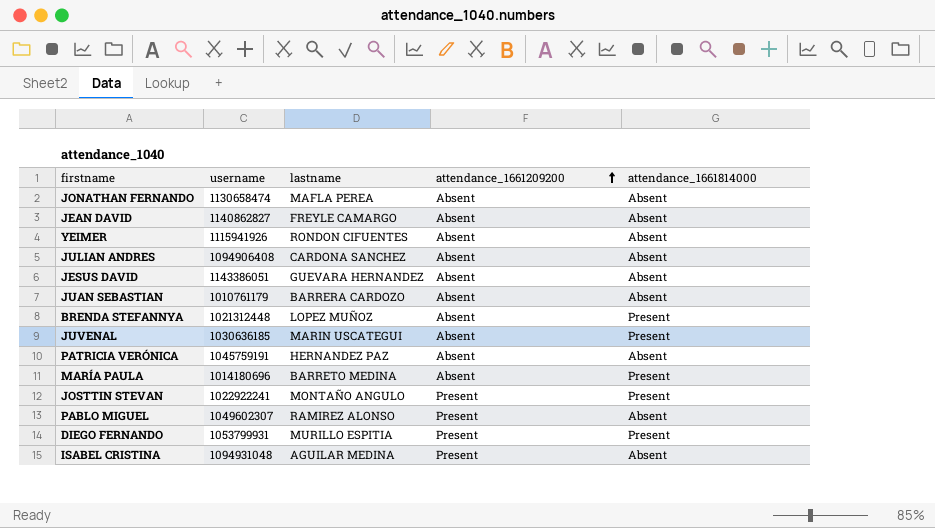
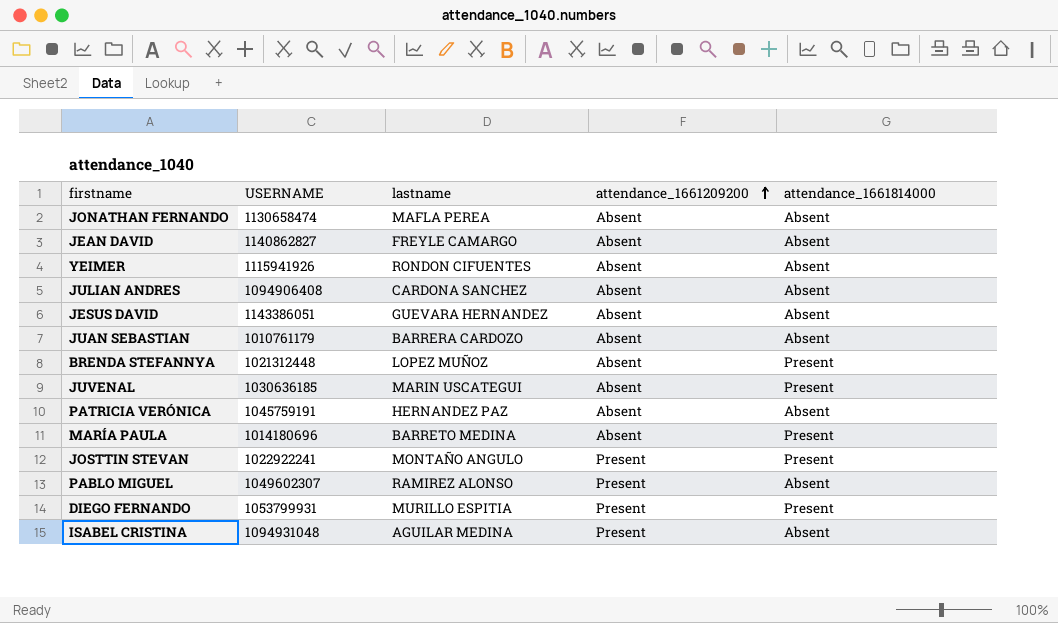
column name: username -> USERNAME

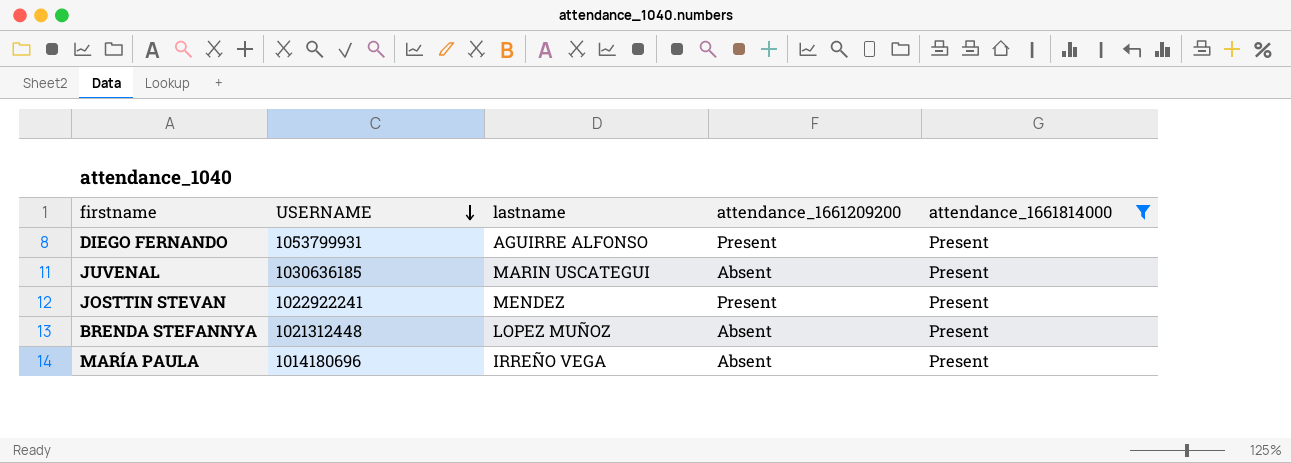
filter: none -> attendance_1661814000 = Present
row order: attendance_1661209200 ascending -> USERNAME descending
DIEGO FERNANDO | lastname: MURILLO ESPITIA -> AGUIRRE ALFONSO
JOSTTIN STEVAN | lastname: MONTAÑO ANGULO -> MENDEZ
MARÍA PAULA | lastname: BARRETO MEDINA -> IRREÑO VEGA

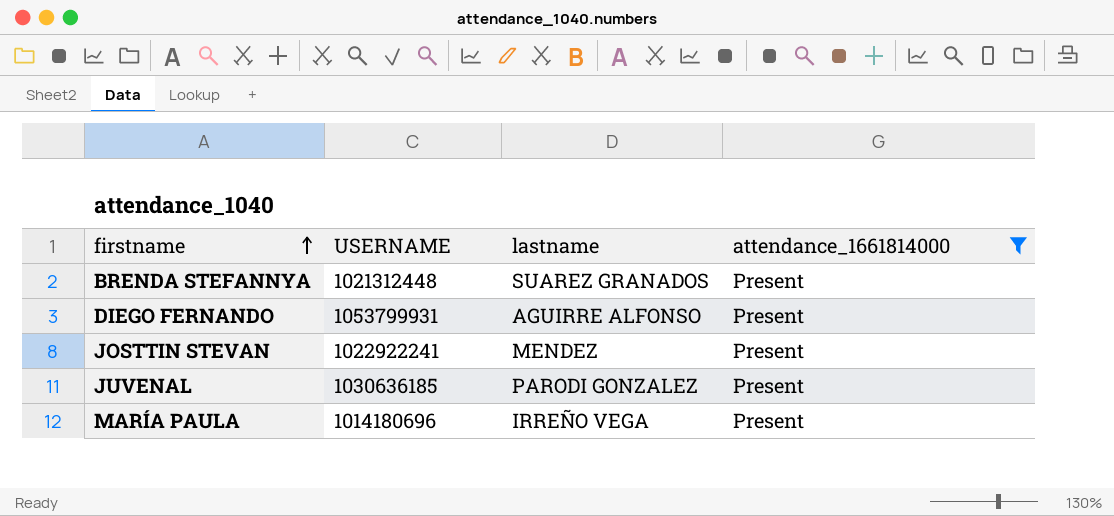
row order: USERNAME descending -> firstname ascending
column attendance_1661209200 | position: 4 -> none
BRENDA STEFANNYA | lastname: LOPEZ MUÑOZ -> SUAREZ GRANADOS
JUVENAL | lastname: MARIN USCATEGUI -> PARODI GONZALEZ

